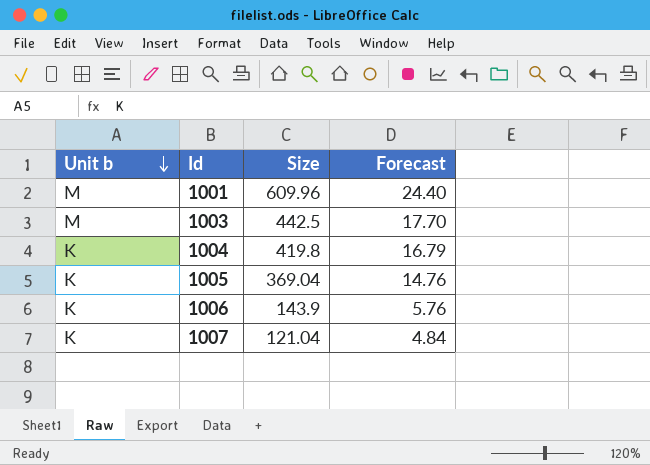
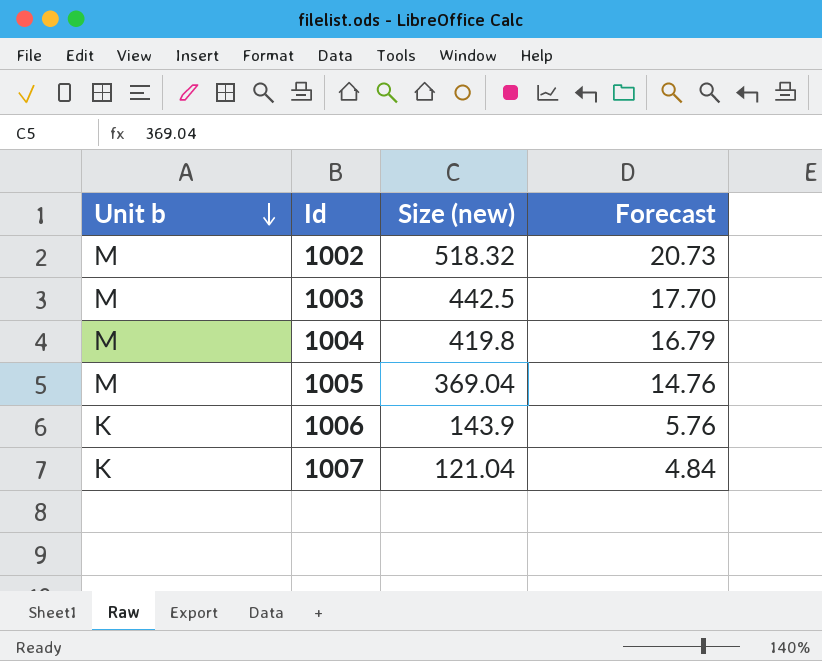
column name: Size -> Size (new)
row 1001: M | 609.96 | 24.40 -> none
row 1002: none -> M | 518.32 | 20.73
1004 | Unit b: K -> M
1005 | Unit b: K -> M

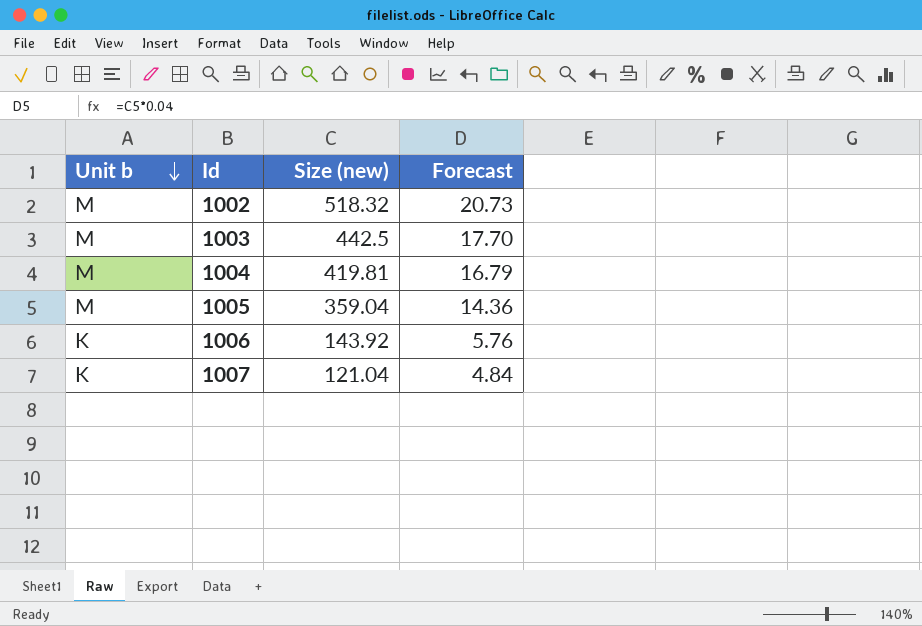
1004 | Size (new): 419.8 -> 419.81
1005 | Size (new): 369.04 -> 359.04
1005 | Forecast: 14.76 -> 14.36
1006 | Size (new): 143.9 -> 143.92

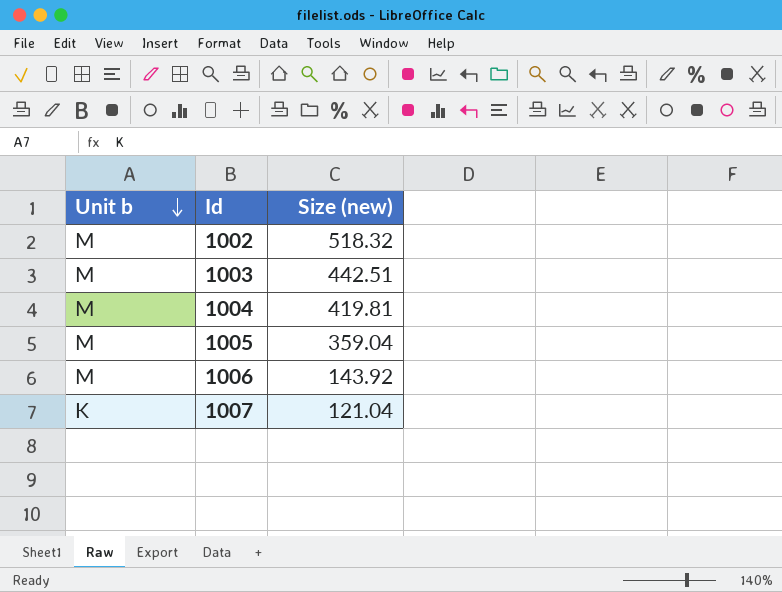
column Forecast | formula: [Size (new)] * 0.04 -> none
1003 | Size (new): 442.5 -> 442.51
1006 | Unit b: K -> M

